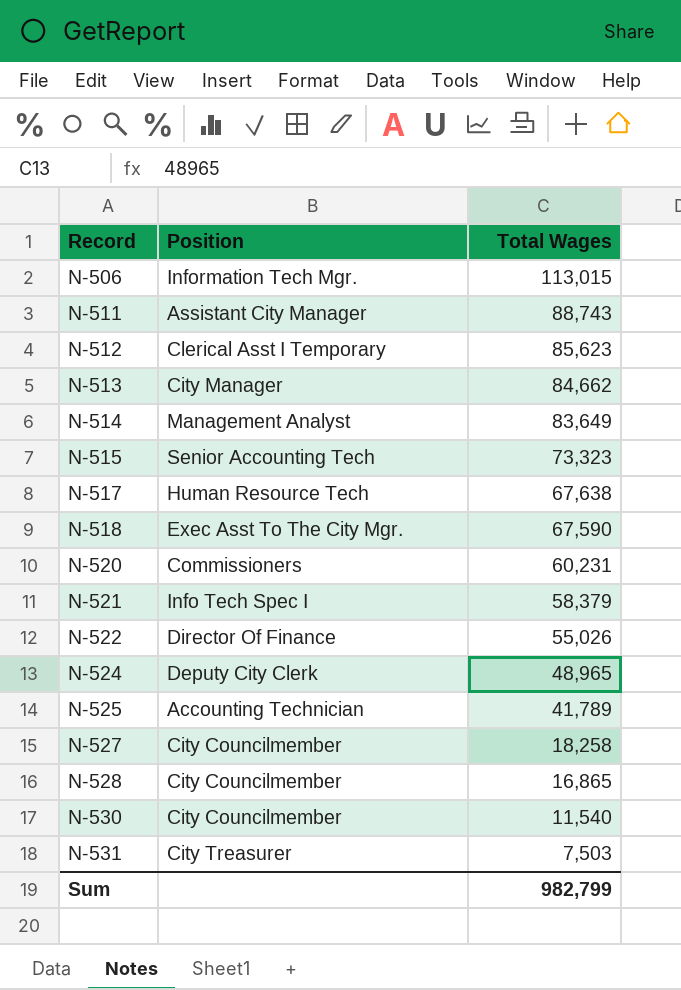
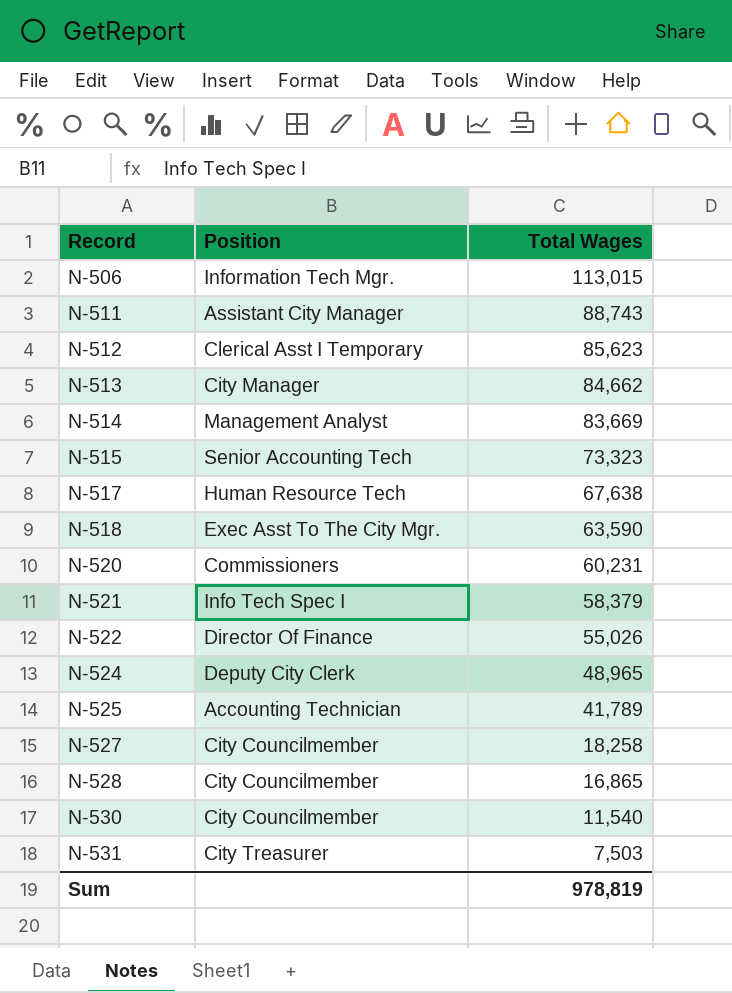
N-514 | Total Wages: 83,649 -> 83,669
N-518 | Total Wages: 67,590 -> 63,590
Sum | Total Wages: 982,799 -> 978,819

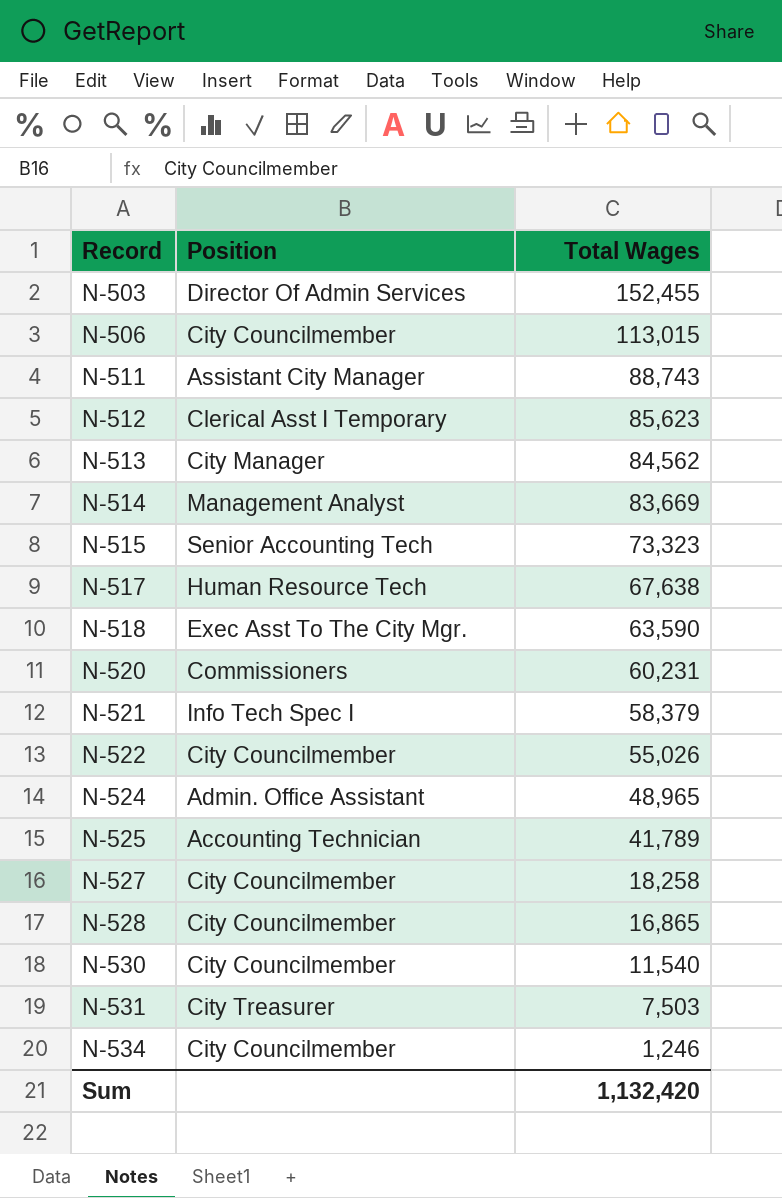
row N-503: none -> Director Of Admin Services | 152,455
N-506 | Position: Information Tech Mgr. -> City Councilmember
N-513 | Total Wages: 84,662 -> 84,562
N-522 | Position: Director Of Finance -> City Councilmember
N-524 | Position: Deputy City Clerk -> Admin. Office Assistant
row N-534: none -> City Councilmember | 1,246
Sum | Total Wages: 978,819 -> 1,132,420

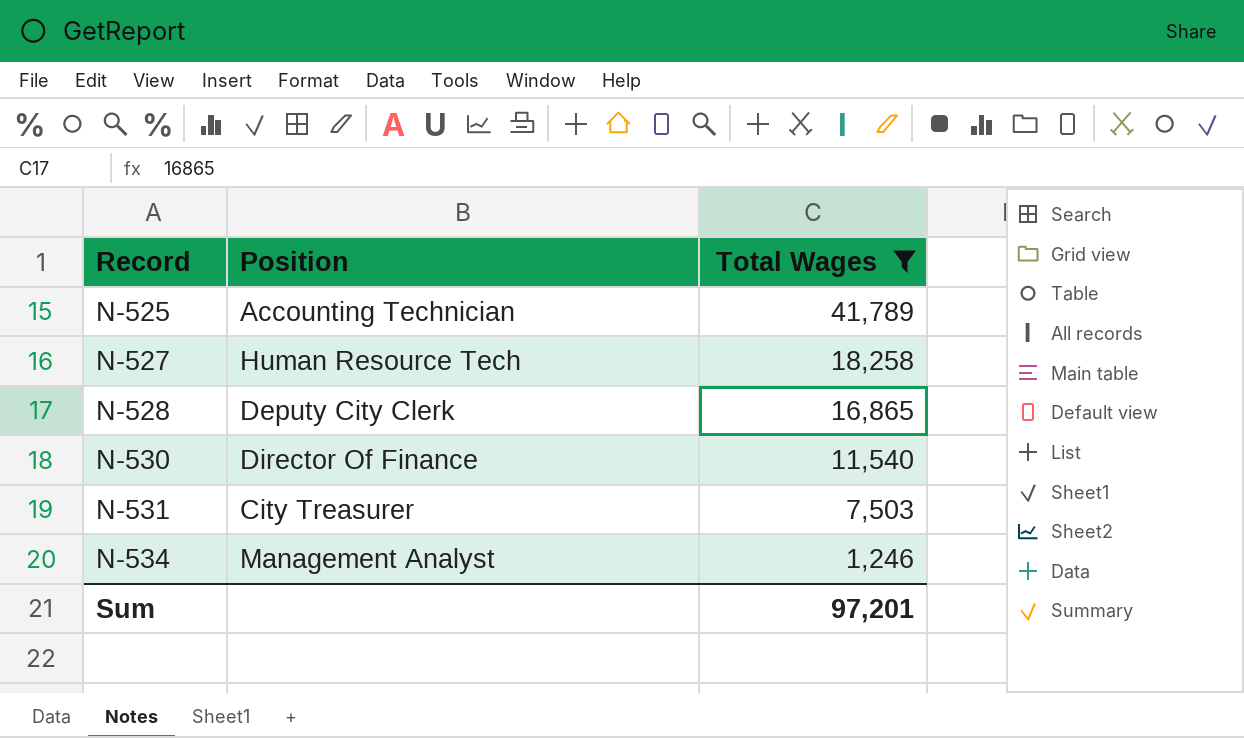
filter: none -> Total Wages <= 41,789
N-527 | Position: City Councilmember -> Human Resource Tech
N-528 | Position: City Councilmember -> Deputy City Clerk
N-530 | Position: City Councilmember -> Director Of Finance
N-534 | Position: City Councilmember -> Management Analyst
Sum | Total Wages: 1,132,420 -> 97,201

